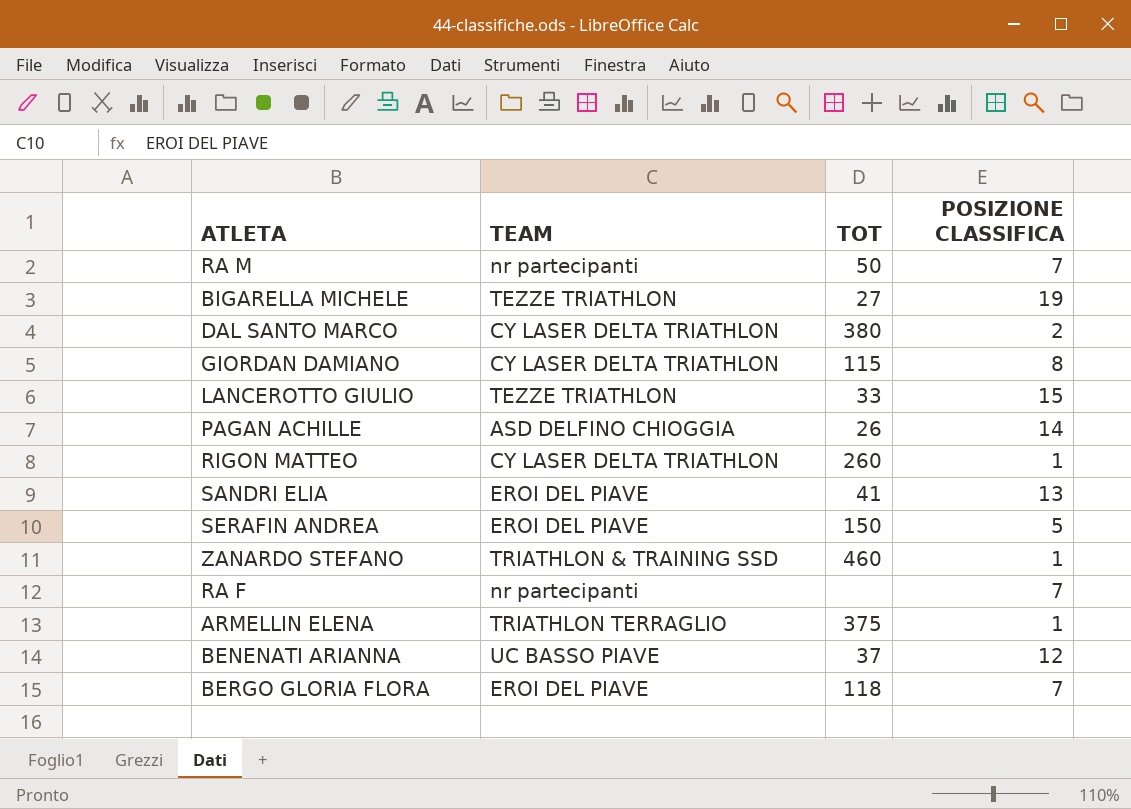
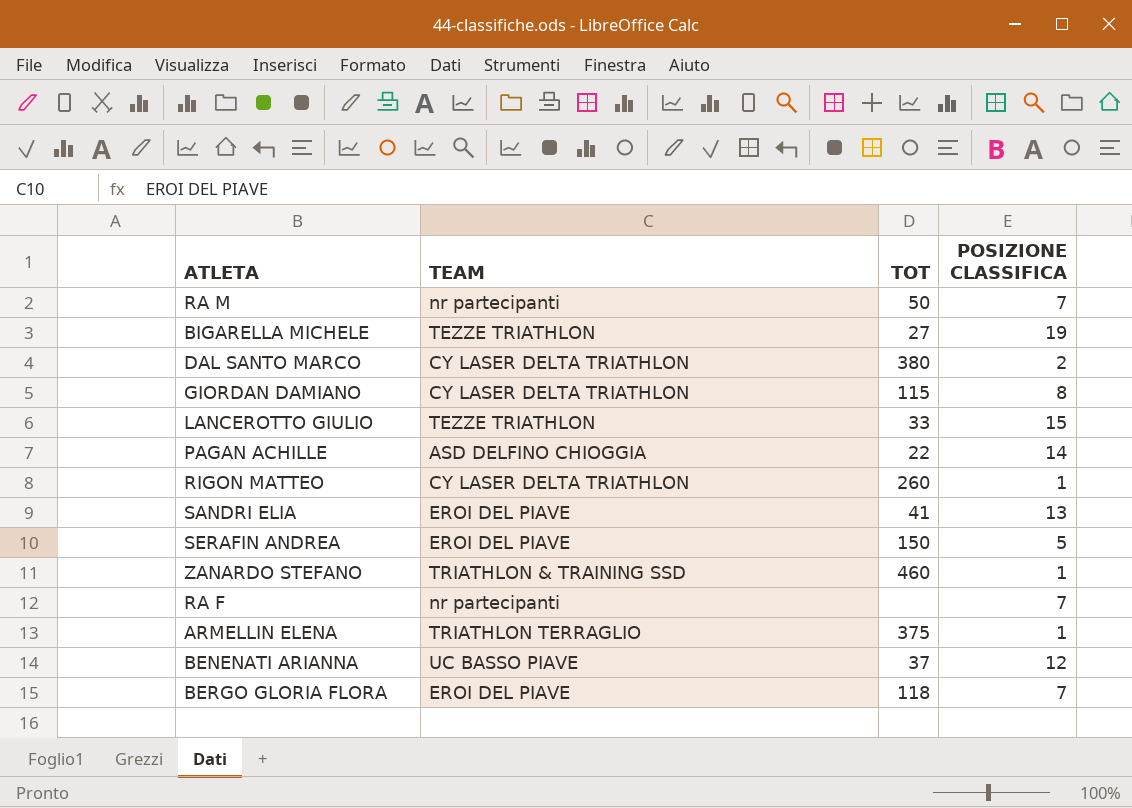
PAGAN ACHILLE | TOT: 26 -> 22

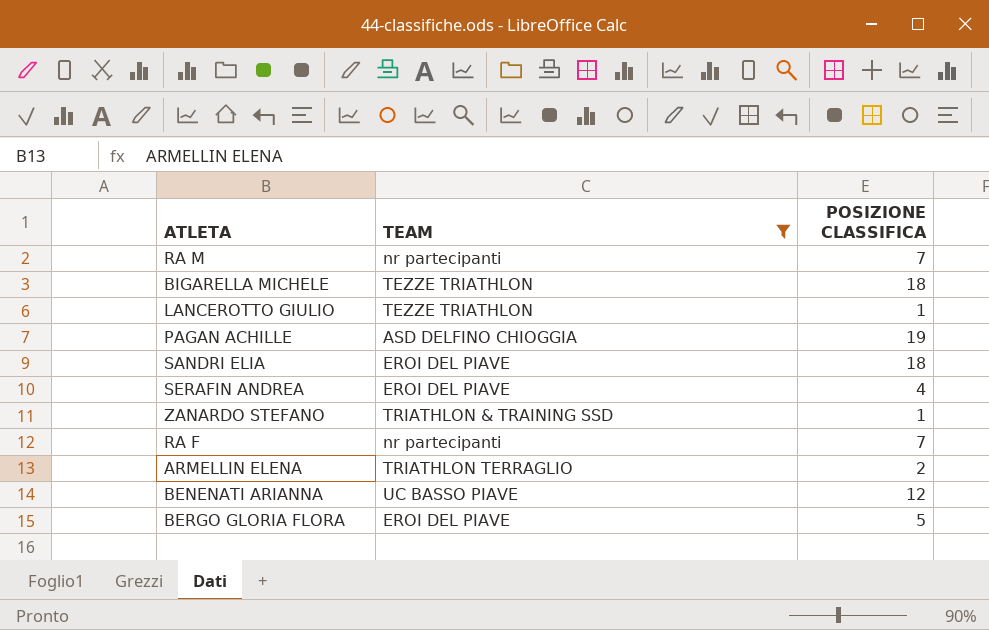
filter: none -> TEAM != CY LASER DELTA TRIATHLON
column TOT | position: 3 -> none
BIGARELLA MICHELE | POSIZIONE CLASSIFICA: 19 -> 18
LANCEROTTO GIULIO | POSIZIONE CLASSIFICA: 15 -> 1
PAGAN ACHILLE | POSIZIONE CLASSIFICA: 14 -> 19
SANDRI ELIA | POSIZIONE CLASSIFICA: 13 -> 18
SERAFIN ANDREA | POSIZIONE CLASSIFICA: 5 -> 4
ARMELLIN ELENA | POSIZIONE CLASSIFICA: 1 -> 2
BERGO GLORIA FLORA | POSIZIONE CLASSIFICA: 7 -> 5

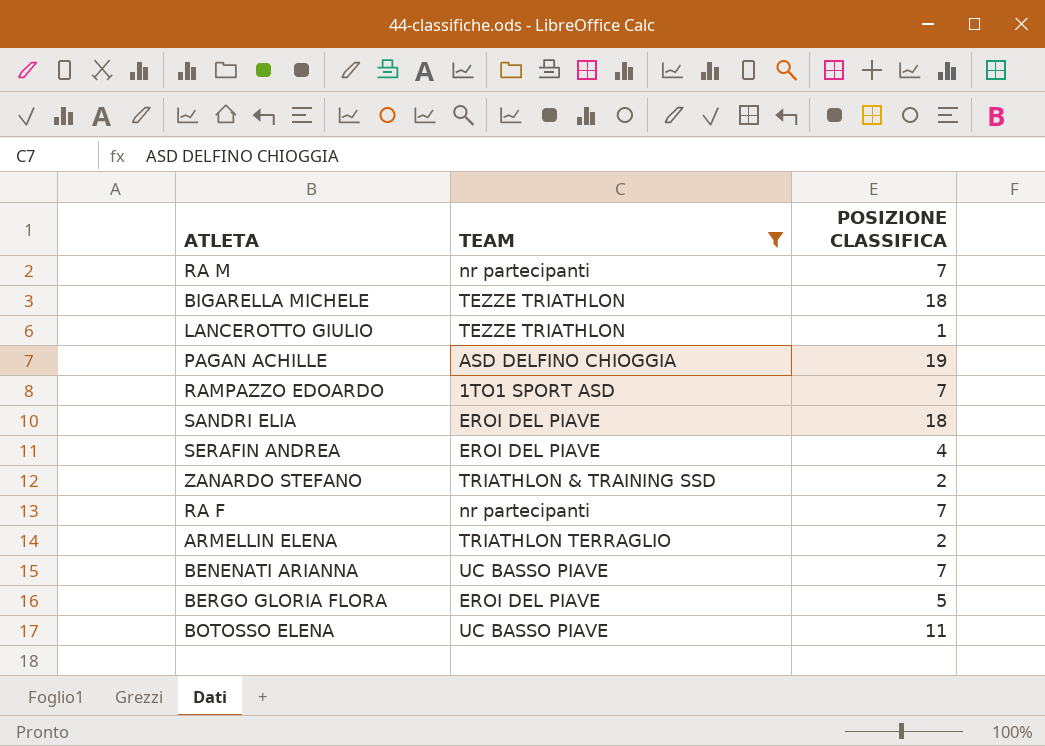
row RAMPAZZO EDOARDO: none -> 1TO1 SPORT ASD | 7
ZANARDO STEFANO | POSIZIONE CLASSIFICA: 1 -> 2
BENENATI ARIANNA | POSIZIONE CLASSIFICA: 12 -> 7
row BOTOSSO ELENA: none -> UC BASSO PIAVE | 11

